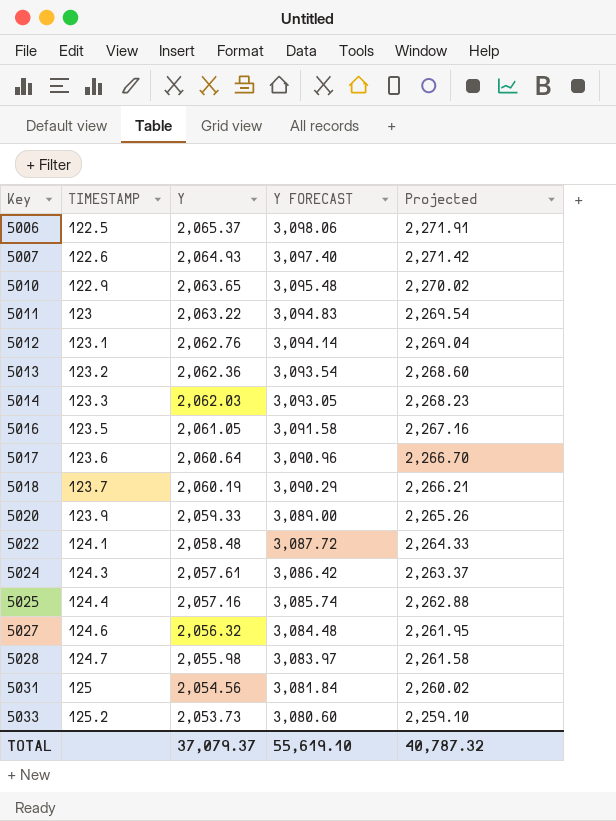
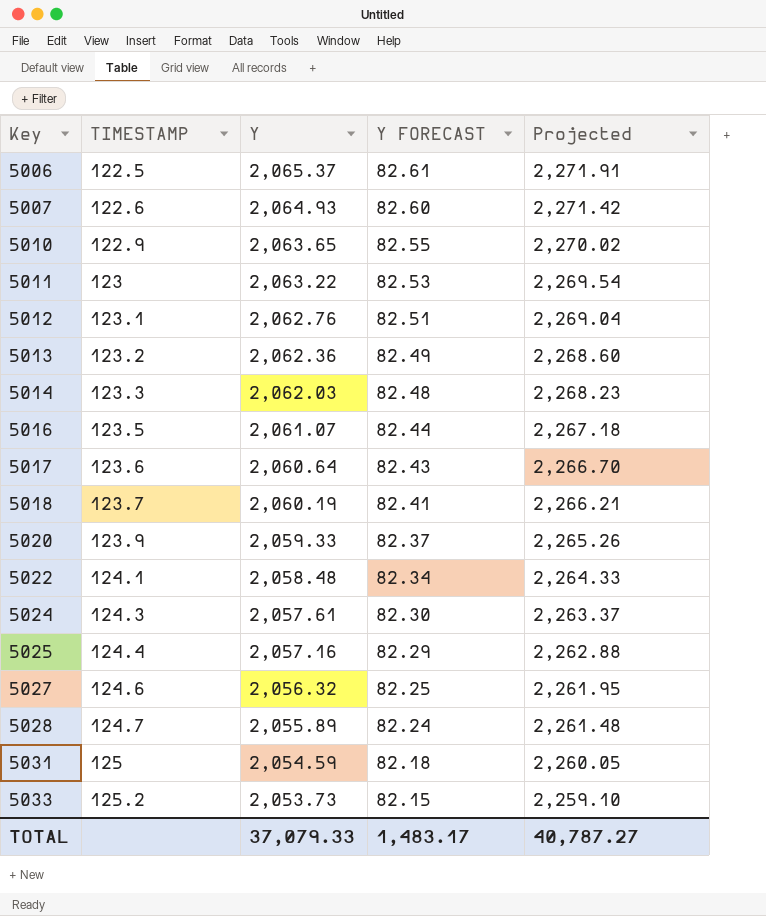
column Y FORECAST | formula: [Y] * 1.5 -> [Y] * 0.04
5016 | Y: 2,061.05 -> 2,061.07
5016 | Projected: 2,267.16 -> 2,267.18
5028 | Y: 2,055.98 -> 2,055.89
5028 | Projected: 2,261.58 -> 2,261.48
5031 | Y: 2,054.56 -> 2,054.59
5031 | Projected: 2,260.02 -> 2,260.05
TOTAL | Y: 37,079.37 -> 37,079.33
TOTAL | Y FORECAST: 55,619.10 -> 1,483.17
TOTAL | Projected: 40,787.32 -> 40,787.27

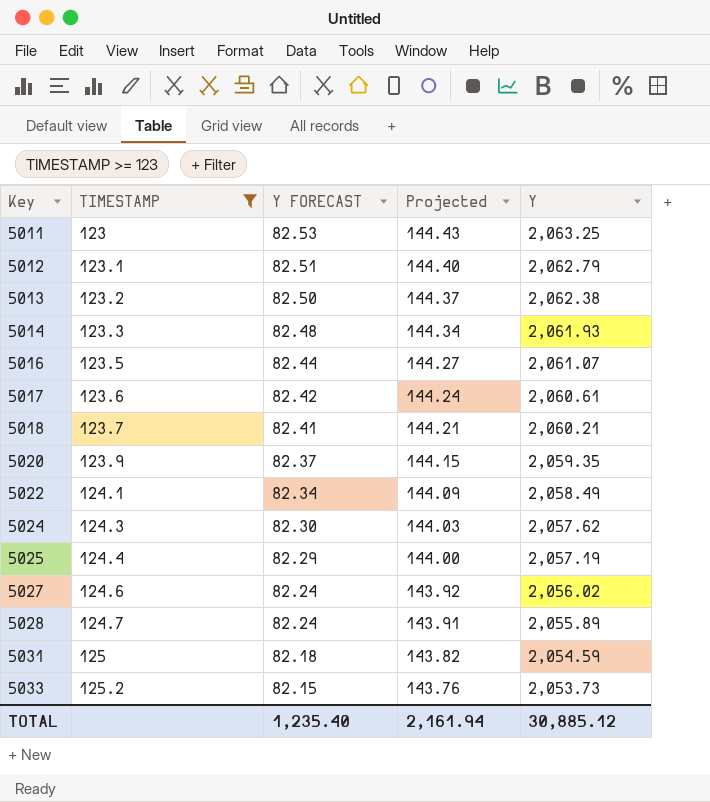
filter: none -> TIMESTAMP >= 123
column Projected | formula: [Y] * 1.1 -> [Y] * 0.07
column Y | position: 3 -> 5
5011 | Y: 2,063.22 -> 2,063.25
5012 | Y: 2,062.76 -> 2,062.79
5013 | Y FORECAST: 82.49 -> 82.50
5013 | Y: 2,062.36 -> 2,062.38
5014 | Y: 2,062.03 -> 2,061.93
5017 | Y FORECAST: 82.43 -> 82.42
5017 | Y: 2,060.64 -> 2,060.61
5018 | Y: 2,060.19 -> 2,060.21
5020 | Y: 2,059.33 -> 2,059.35
5022 | Y: 2,058.48 -> 2,058.49
5024 | Y: 2,057.61 -> 2,057.62
5025 | Y: 2,057.16 -> 2,057.19
5027 | Y FORECAST: 82.25 -> 82.24
5027 | Y: 2,056.32 -> 2,056.02
TOTAL | Y FORECAST: 1,483.17 -> 1,235.40
TOTAL | Projected: 40,787.27 -> 2,161.94
TOTAL | Y: 37,079.33 -> 30,885.12

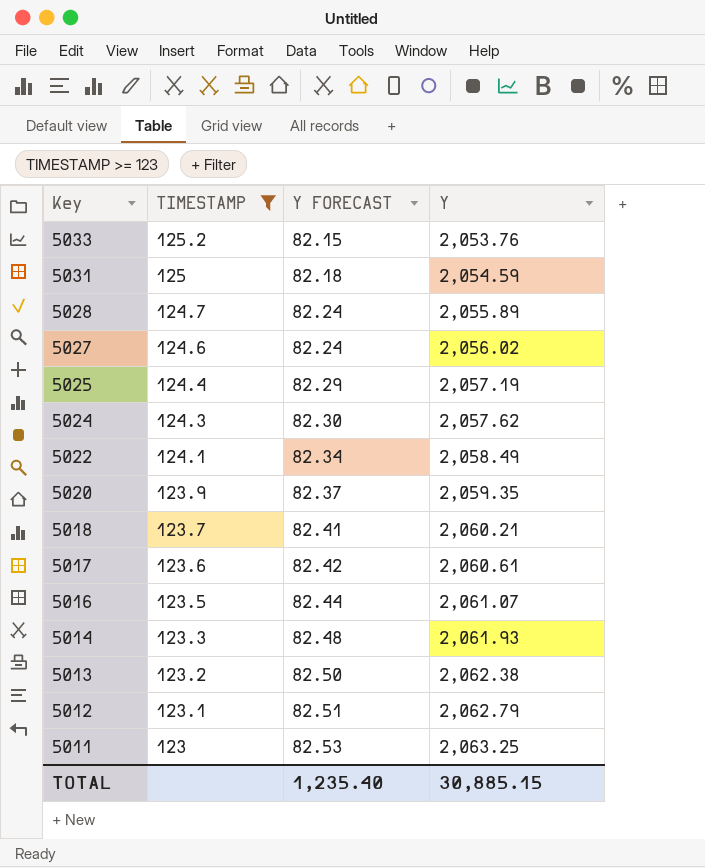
row order: Key ascending -> Key descending
column Projected | formula: [Y] * 0.07 -> none
5033 | Y: 2,053.73 -> 2,053.76
TOTAL | Y: 30,885.12 -> 30,885.15

